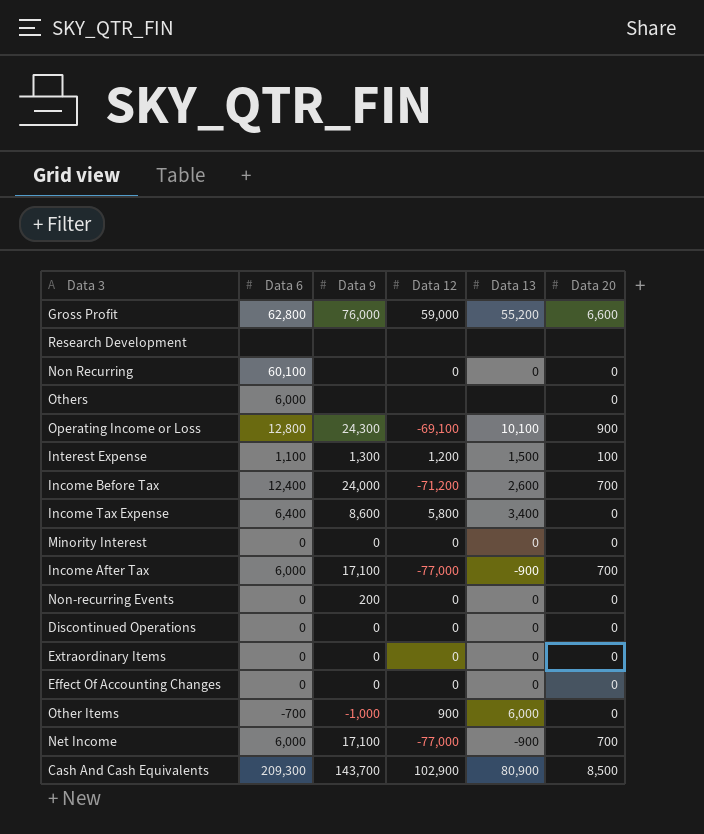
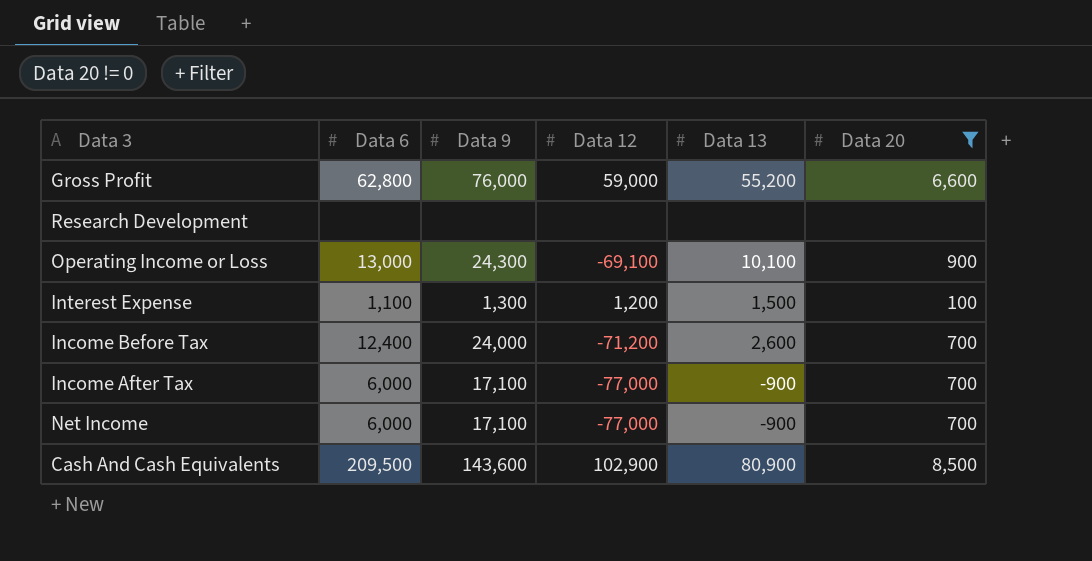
filter: none -> Data 20 != 0
Operating Income or Loss | Data 6: 12,800 -> 13,000
Cash And Cash Equivalents | Data 6: 209,300 -> 209,500
Cash And Cash Equivalents | Data 9: 143,700 -> 143,600

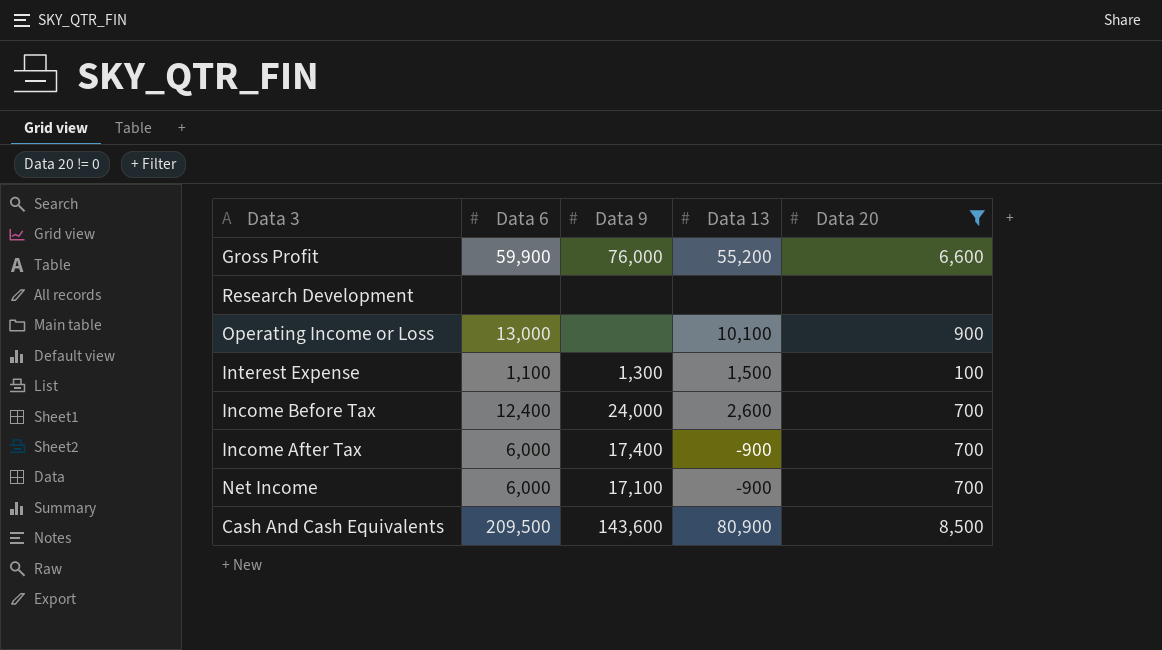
column Data 12 | position: 4 -> none
Gross Profit | Data 6: 62,800 -> 59,900
Operating Income or Loss | Data 9: 24,300 -> none
Income After Tax | Data 9: 17,100 -> 17,400

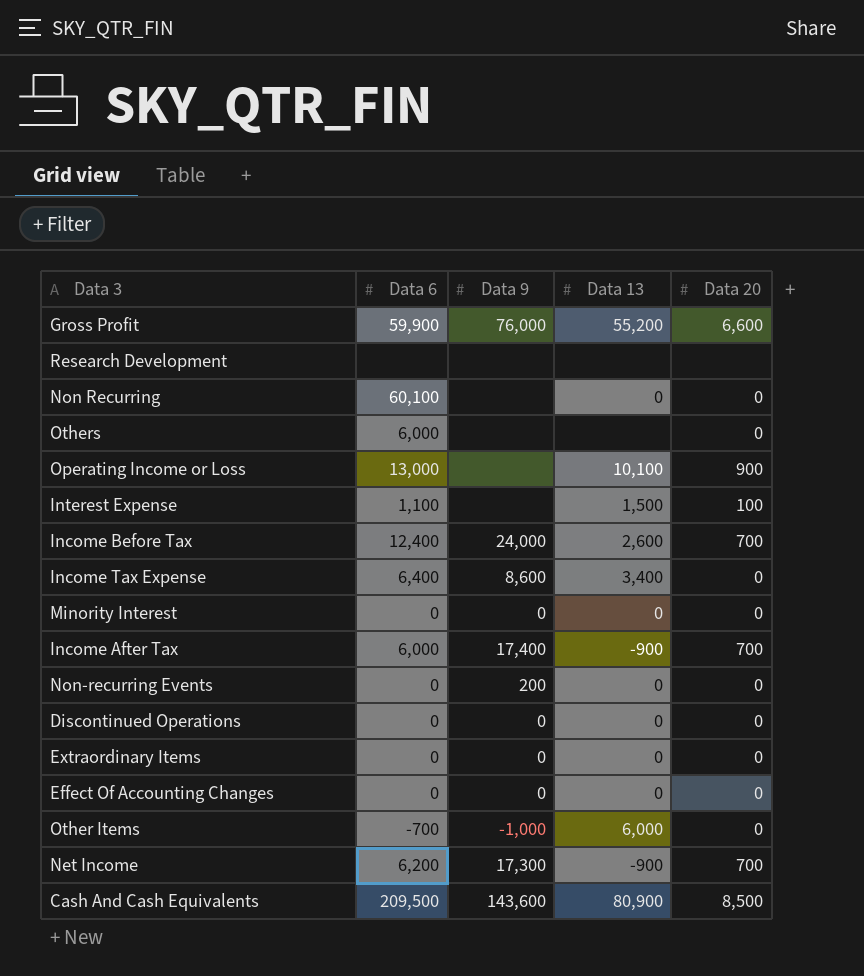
filter: Data 20 != 0 -> none
Interest Expense | Data 9: 1,300 -> none
Net Income | Data 6: 6,000 -> 6,200
Net Income | Data 9: 17,100 -> 17,300

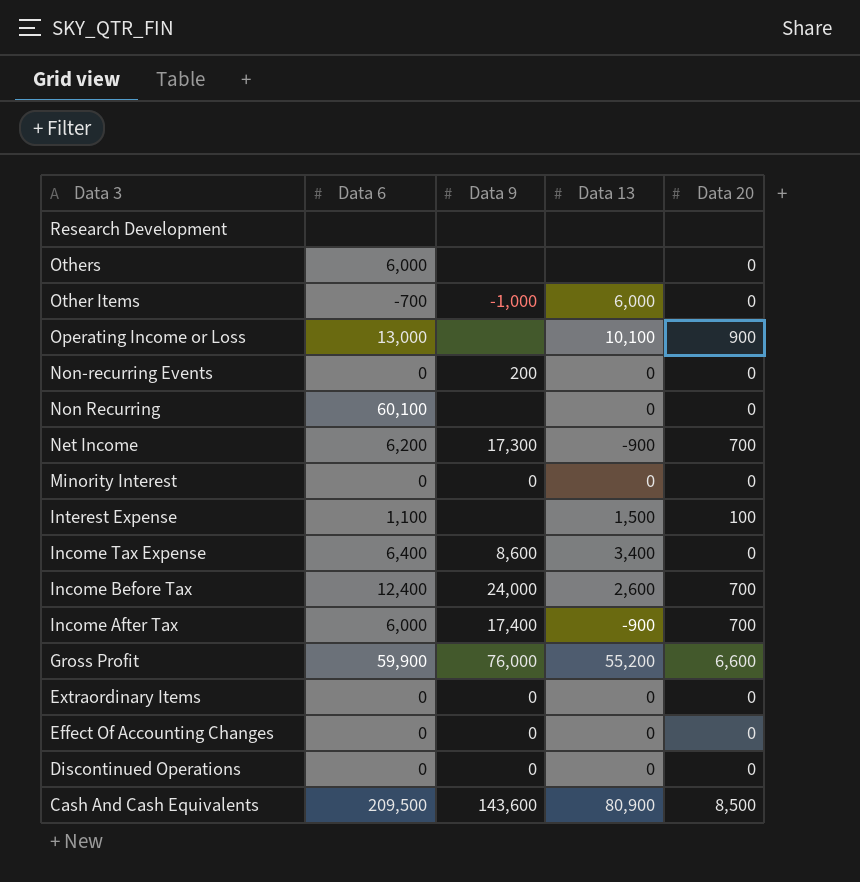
row order: none -> Data 3 descending

